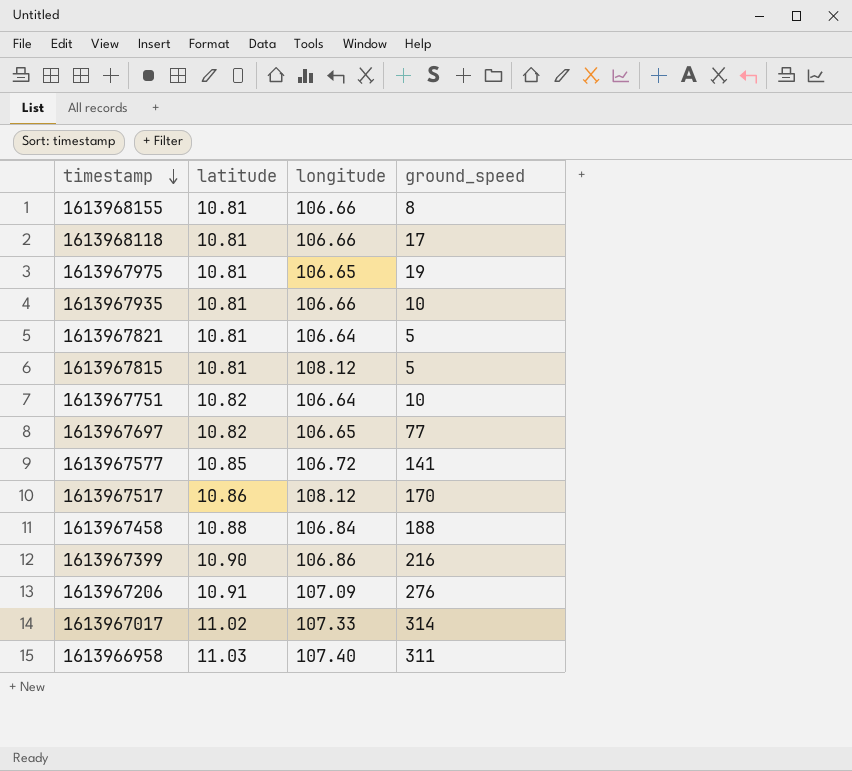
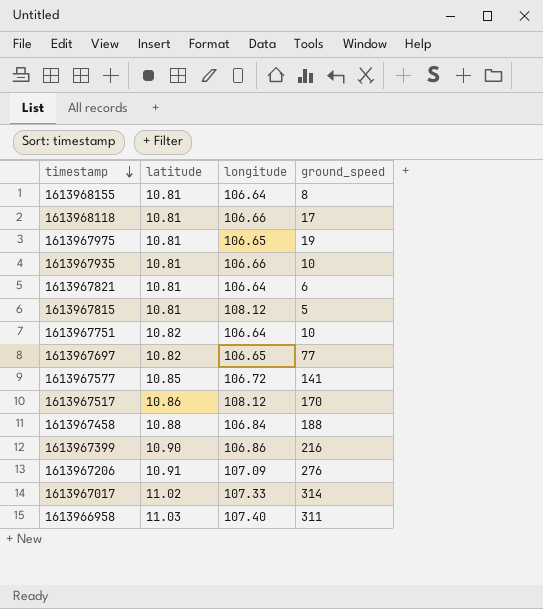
1613968155 | longitude: 106.66 -> 106.64
1613967821 | ground_speed: 5 -> 6

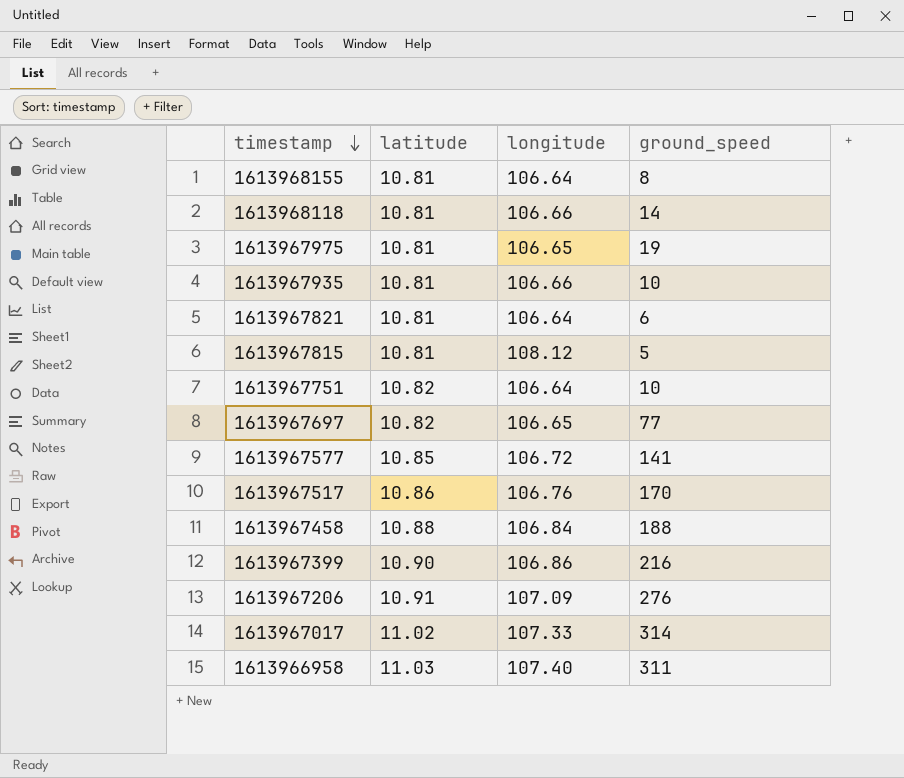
1613968118 | ground_speed: 17 -> 14
1613967517 | longitude: 108.12 -> 106.76

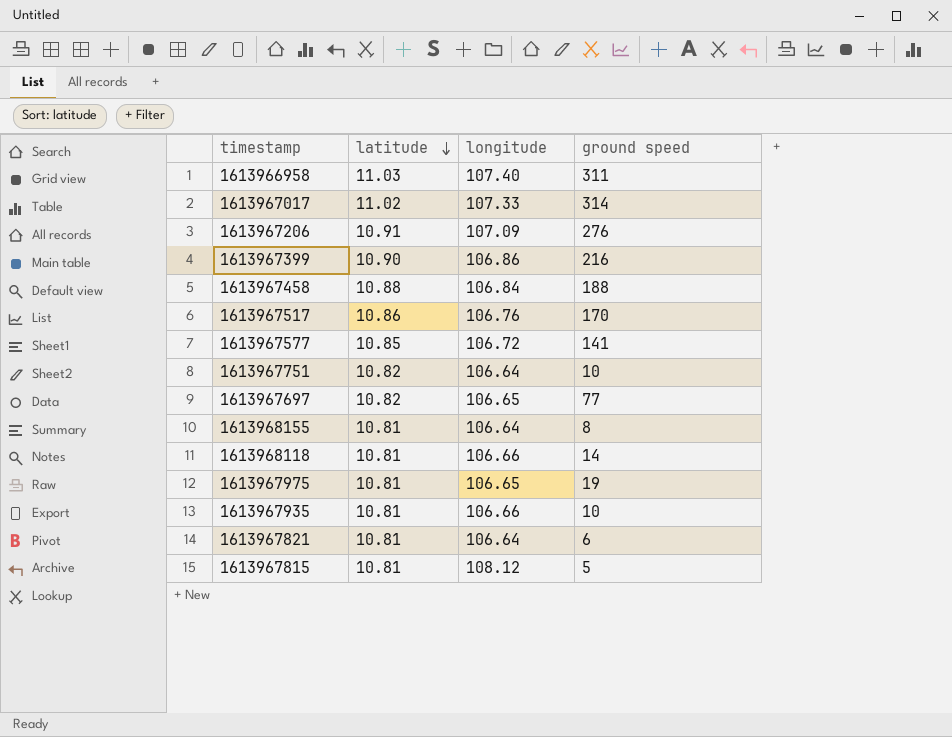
row order: timestamp descending -> latitude descending
column name: ground_speed -> ground speed

